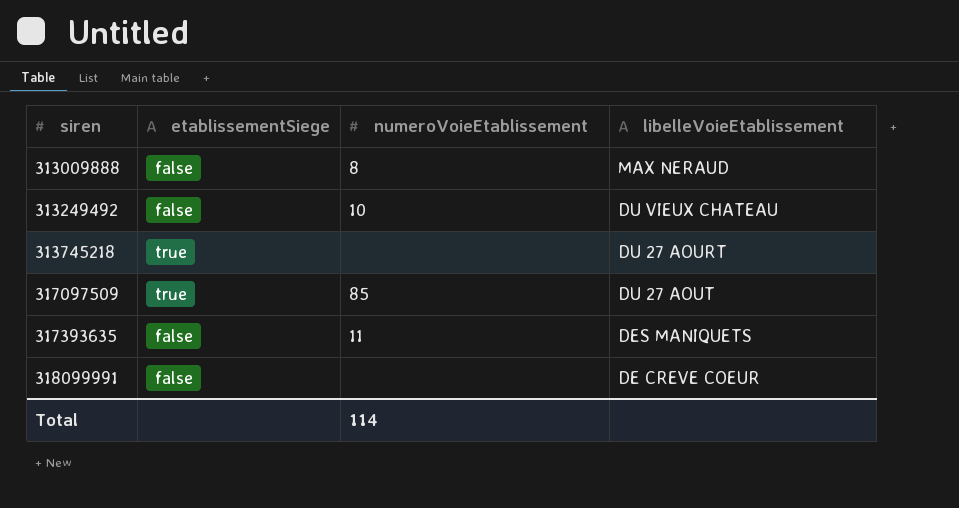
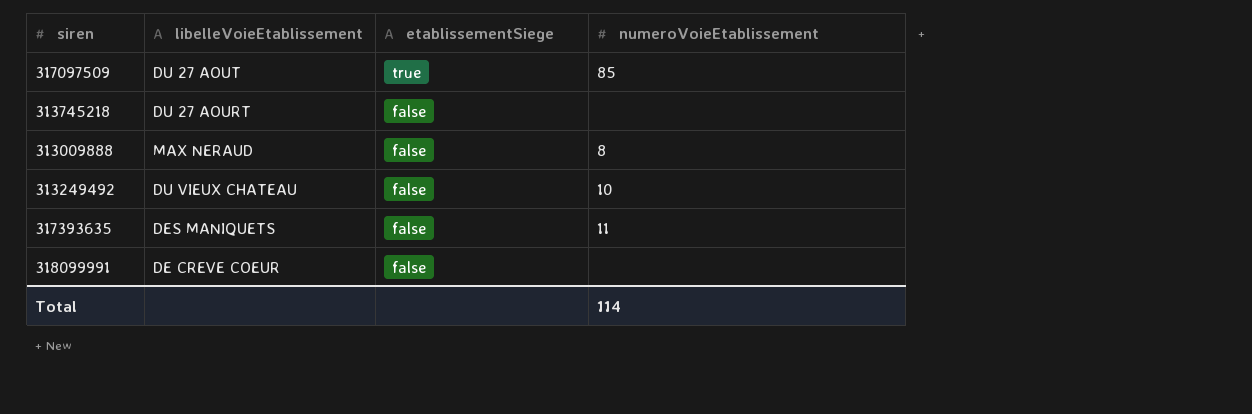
row order: siren ascending -> etablissementSiege descending
column libelleVoieEtablissement | position: 4 -> 2
313745218 | etablissementSiege: true -> false

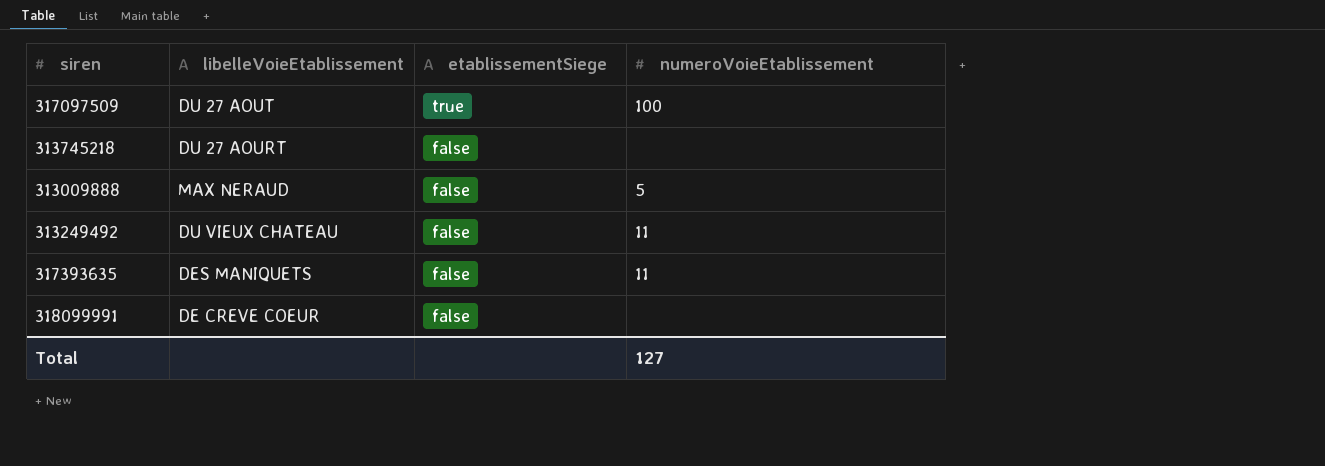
317097509 | numeroVoieEtablissement: 85 -> 100
313009888 | numeroVoieEtablissement: 8 -> 5
313249492 | numeroVoieEtablissement: 10 -> 11
Total | numeroVoieEtablissement: 114 -> 127

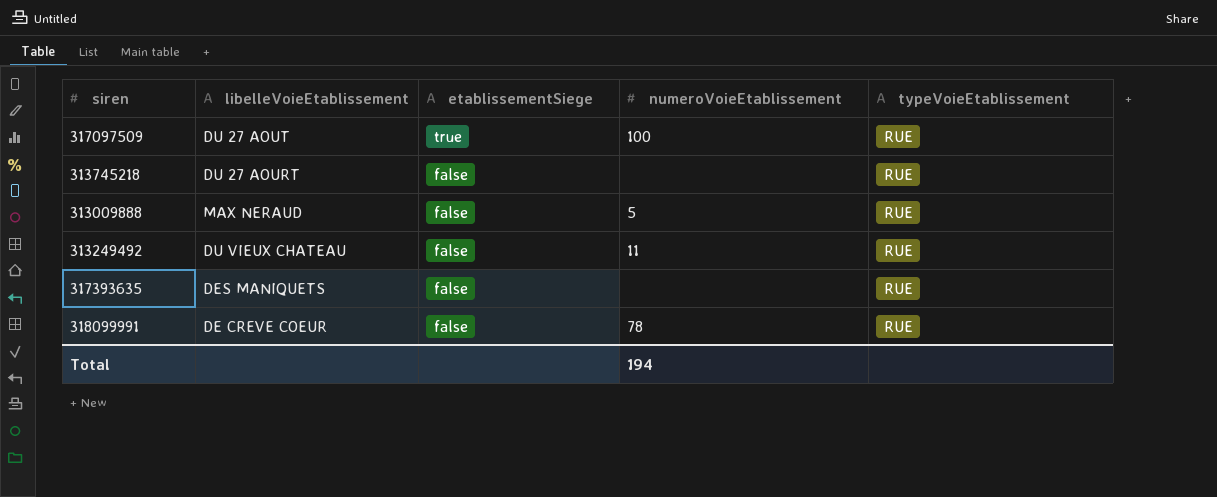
column typeVoieEtablissement | position: none -> 5
317393635 | numeroVoieEtablissement: 11 -> none
318099991 | numeroVoieEtablissement: none -> 78
Total | numeroVoieEtablissement: 127 -> 194

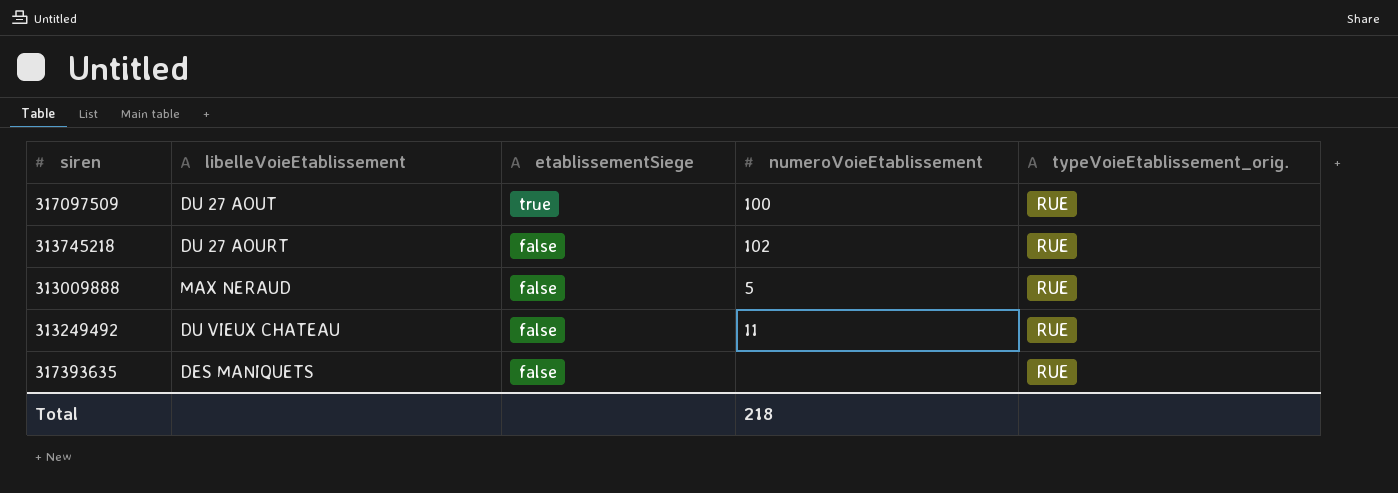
column name: typeVoieEtablissement -> typeVoieEtablissement_orig.
row 318099991: DE CREVE COEUR | false | 78 | RUE -> none
313745218 | numeroVoieEtablissement: none -> 102
Total | numeroVoieEtablissement: 194 -> 218

